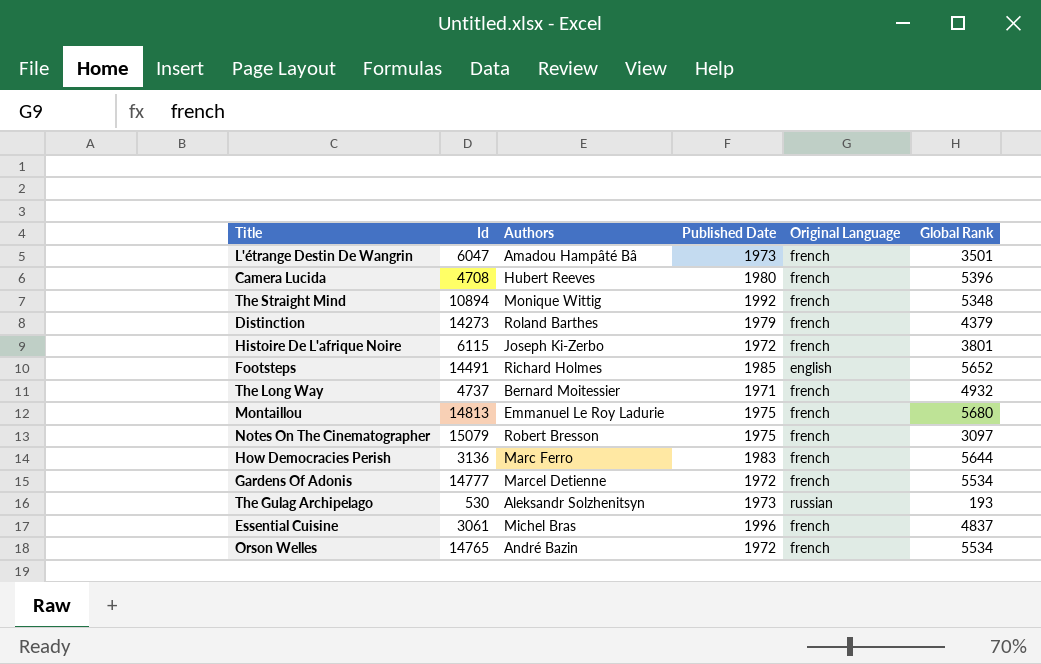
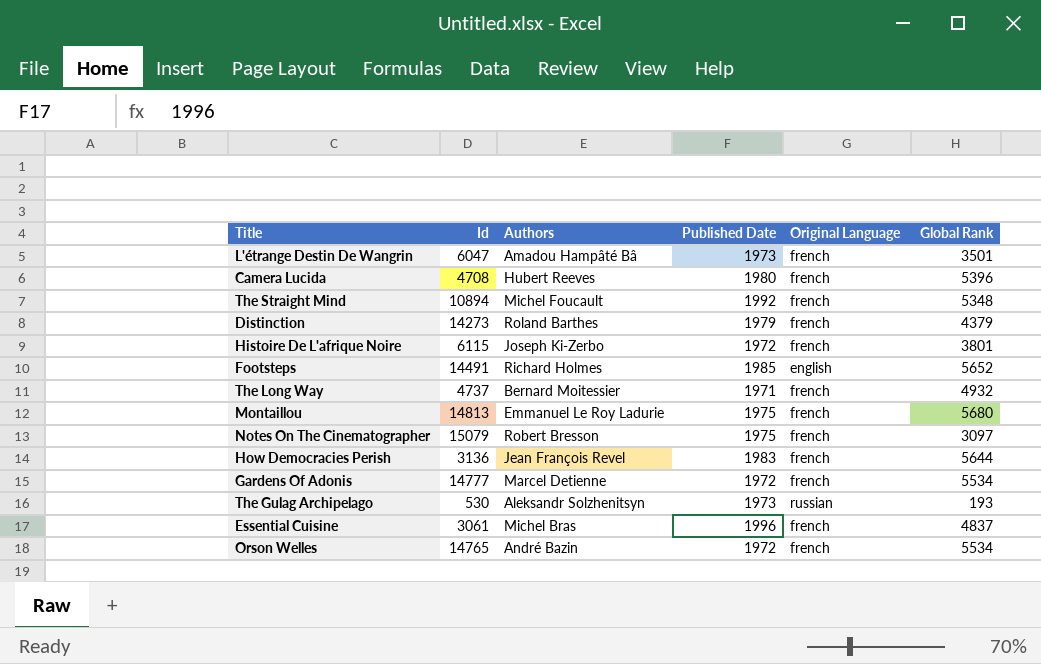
The Straight Mind | Authors: Monique Wittig -> Michel Foucault
How Democracies Perish | Authors: Marc Ferro -> Jean François Revel

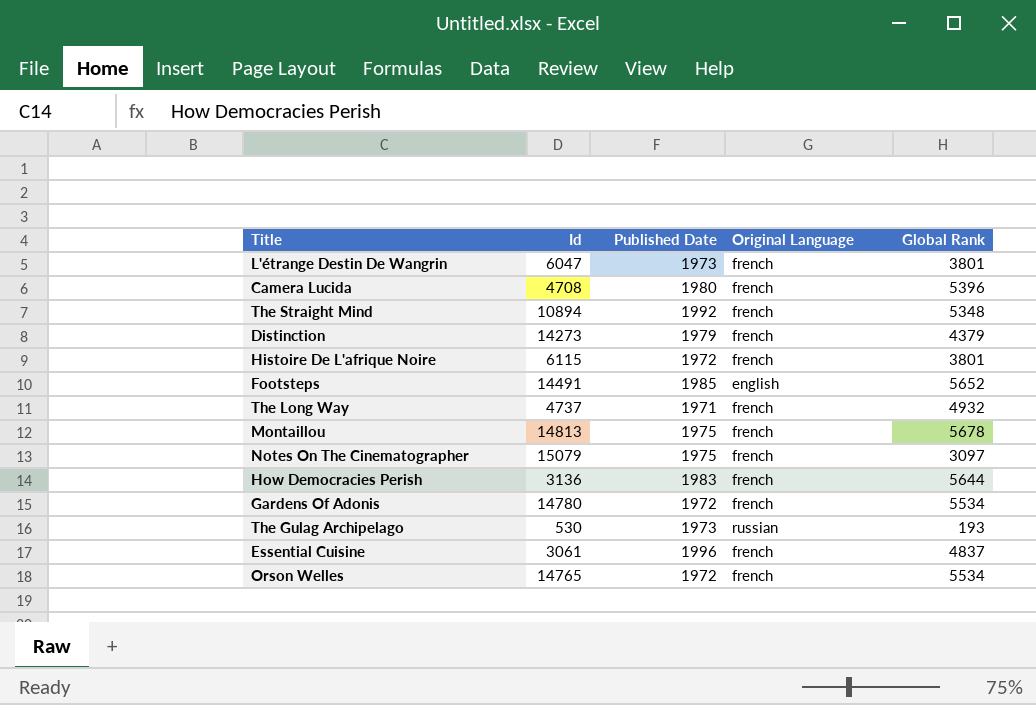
column Authors | position: 3 -> none
L'étrange Destin De Wangrin | Global Rank: 3501 -> 3801
Montaillou | Global Rank: 5680 -> 5678
Gardens Of Adonis | Id: 14777 -> 14780

